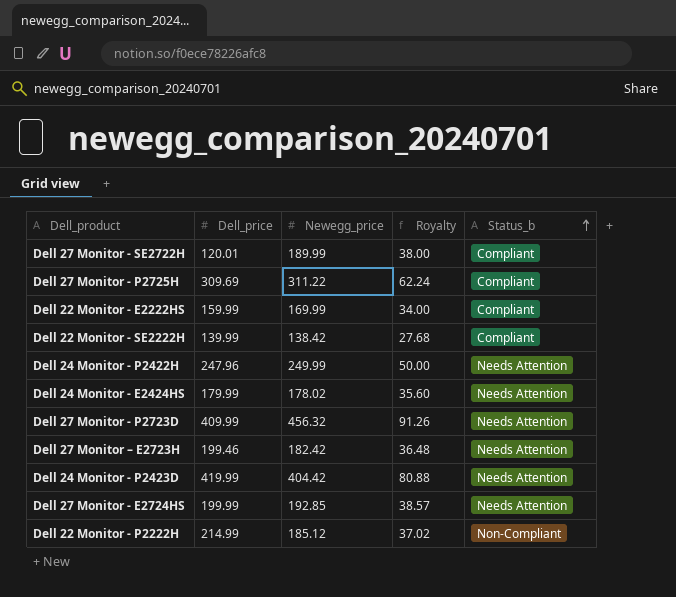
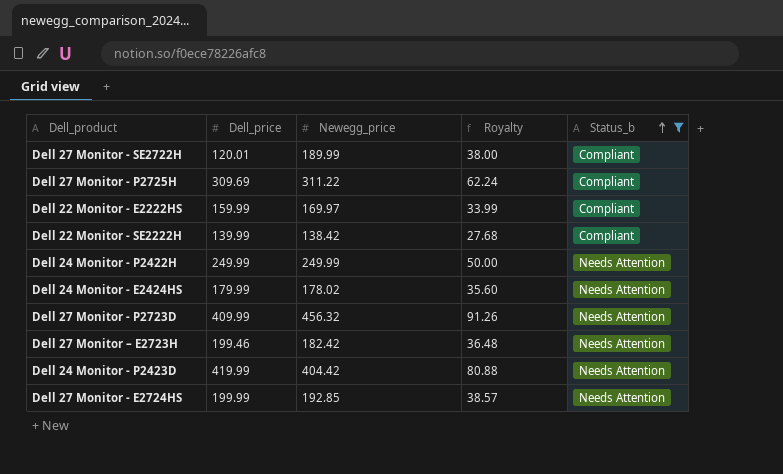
filter: none -> Status_b != Non-Compliant
Dell 22 Monitor - E2222HS | Newegg_price: 169.99 -> 169.97
Dell 22 Monitor - E2222HS | Royalty: 34.00 -> 33.99
Dell 24 Monitor - P2422H | Dell_price: 247.96 -> 249.99

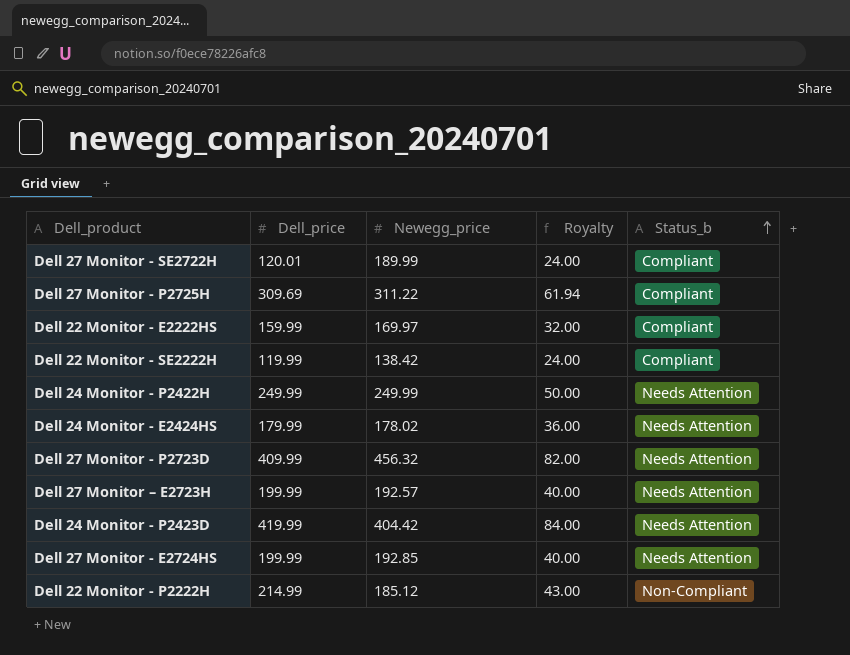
filter: Status_b != Non-Compliant -> none
column Royalty | formula: [Newegg_price] * 0.2 -> [Dell_price] * 0.2
Dell 22 Monitor - SE2222H | Dell_price: 139.99 -> 119.99
Dell 27 Monitor – E2723H | Dell_price: 199.46 -> 199.99
Dell 27 Monitor – E2723H | Newegg_price: 182.42 -> 192.57

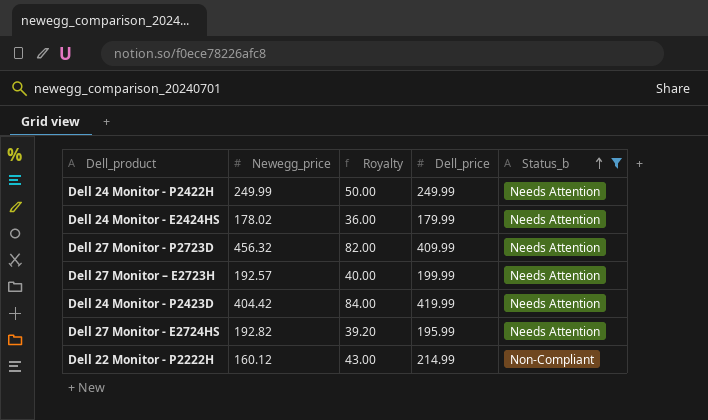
filter: none -> Status_b != Compliant
column Dell_price | position: 2 -> 4
Dell 27 Monitor - E2724HS | Newegg_price: 192.85 -> 192.82
Dell 27 Monitor - E2724HS | Royalty: 40.00 -> 39.20
Dell 27 Monitor - E2724HS | Dell_price: 199.99 -> 195.99
Dell 22 Monitor - P2222H | Newegg_price: 185.12 -> 160.12

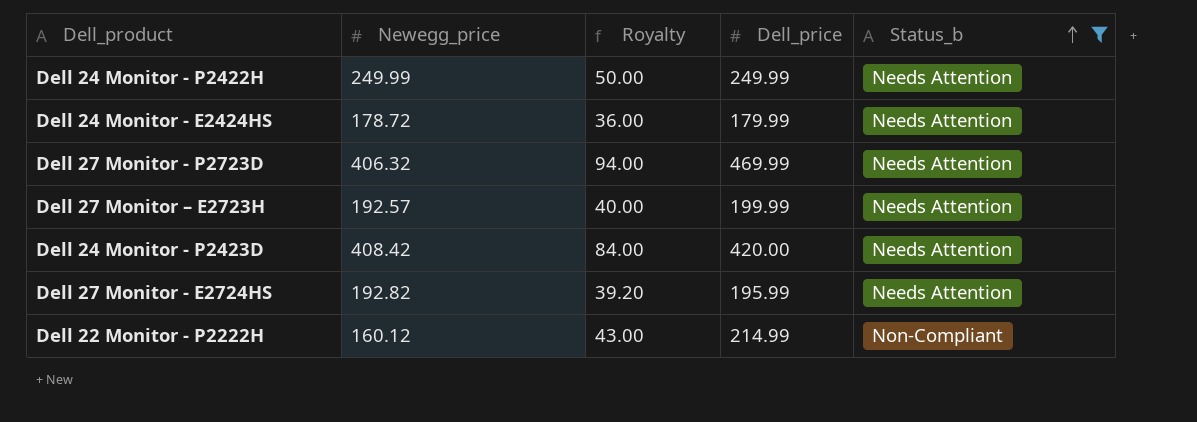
Dell 24 Monitor - E2424HS | Newegg_price: 178.02 -> 178.72
Dell 27 Monitor - P2723D | Newegg_price: 456.32 -> 406.32
Dell 27 Monitor - P2723D | Royalty: 82.00 -> 94.00
Dell 27 Monitor - P2723D | Dell_price: 409.99 -> 469.99
Dell 24 Monitor - P2423D | Newegg_price: 404.42 -> 408.42
Dell 24 Monitor - P2423D | Dell_price: 419.99 -> 420.00

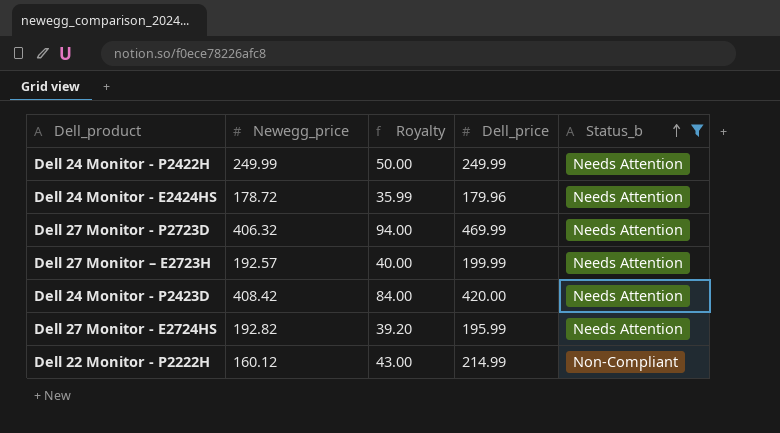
Dell 24 Monitor - E2424HS | Royalty: 36.00 -> 35.99
Dell 24 Monitor - E2424HS | Dell_price: 179.99 -> 179.96

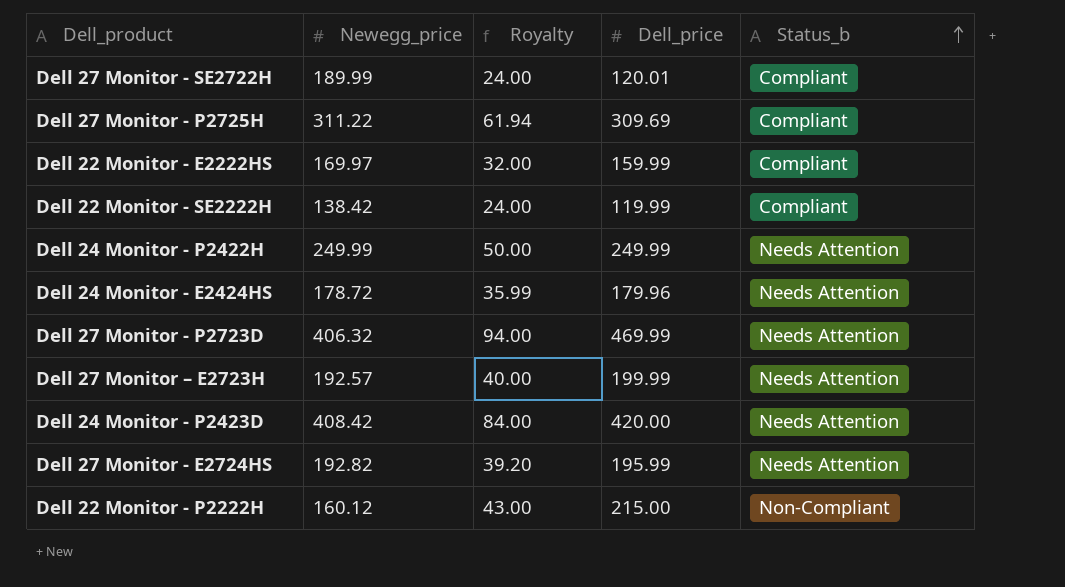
filter: Status_b != Compliant -> none
Dell 22 Monitor - P2222H | Dell_price: 214.99 -> 215.00

